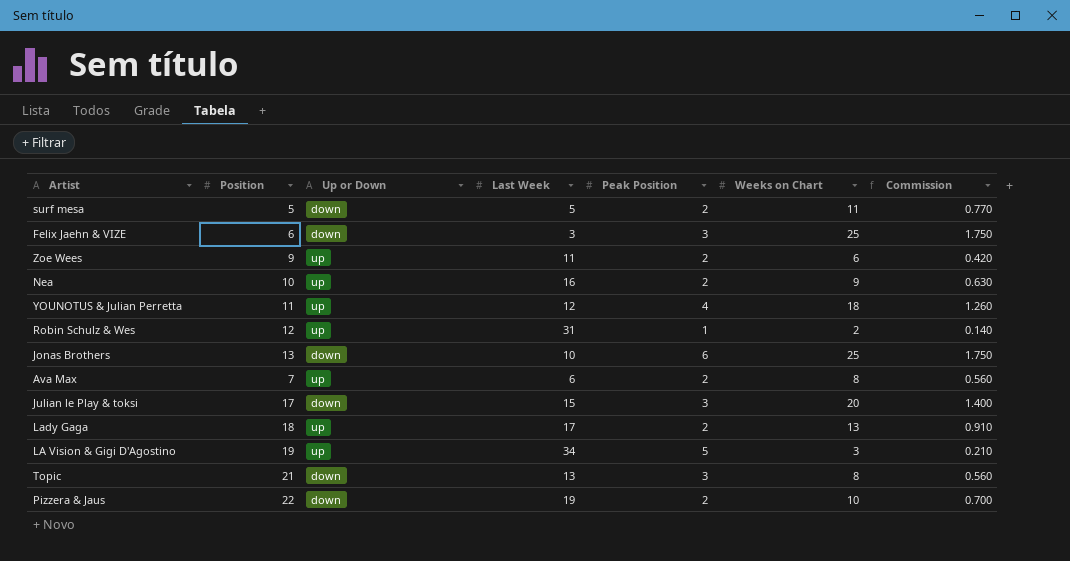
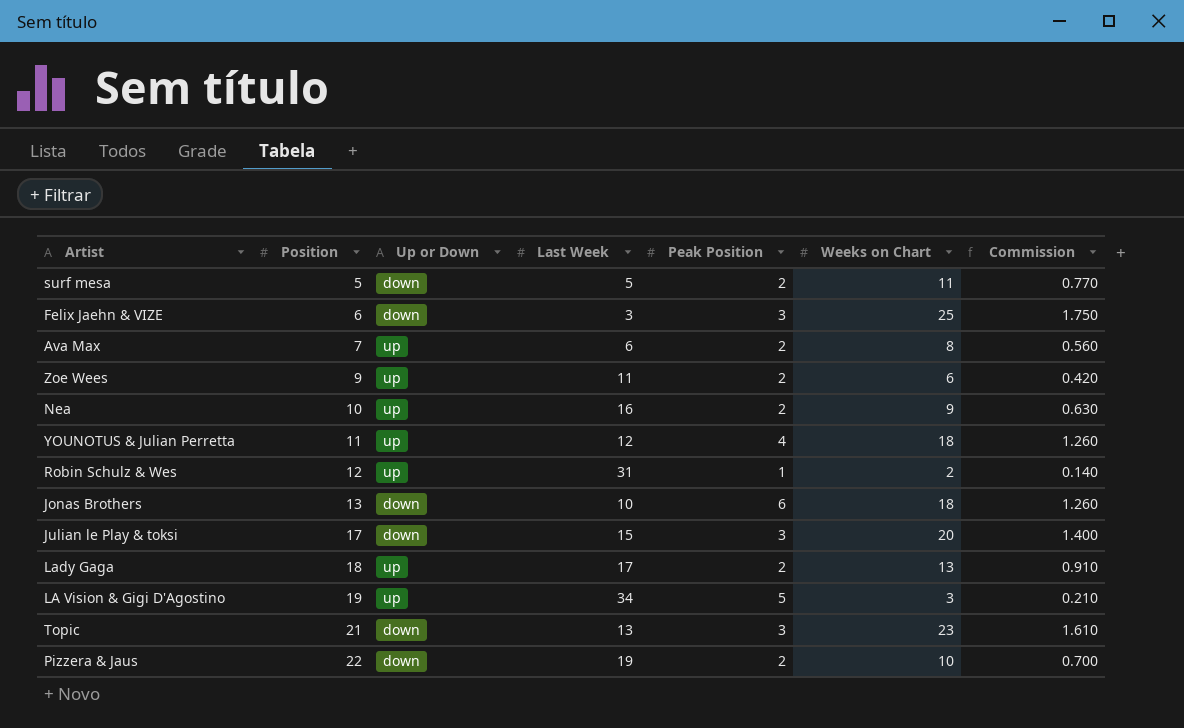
row order: none -> Position ascending
Jonas Brothers | Weeks on Chart: 25 -> 18
Jonas Brothers | Commission: 1.750 -> 1.260
Topic | Weeks on Chart: 8 -> 23
Topic | Commission: 0.560 -> 1.610

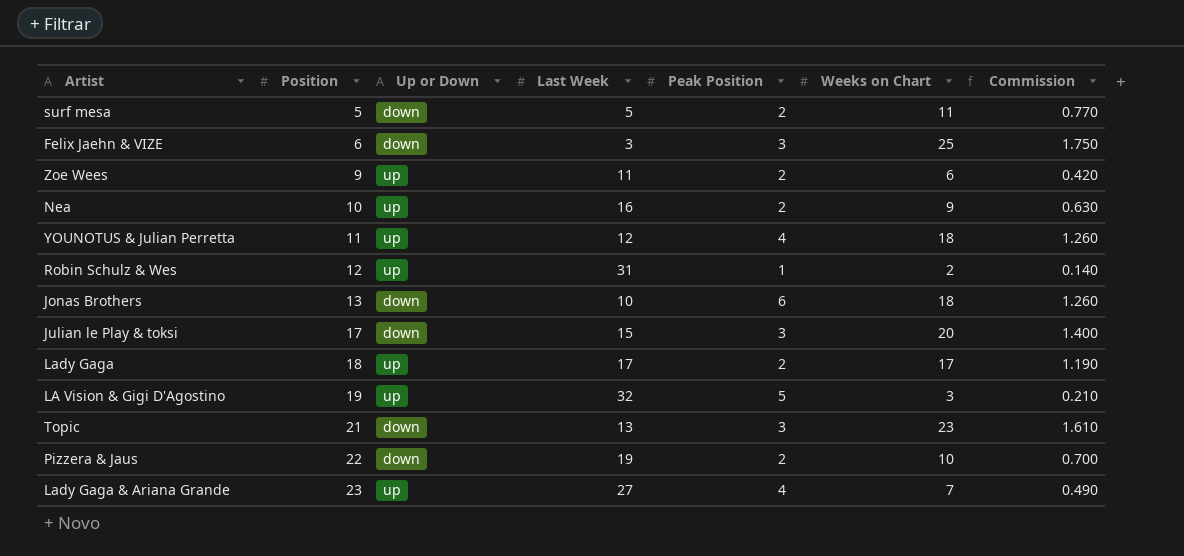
row Ava Max: 7 | up | 6 | 2 | 8 | 0.560 -> none
Lady Gaga | Weeks on Chart: 13 -> 17
Lady Gaga | Commission: 0.910 -> 1.190
LA Vision & Gigi D'Agostino | Last Week: 34 -> 32
row Lady Gaga & Ariana Grande: none -> 23 | up | 27 | 4 | 7 | 0.490

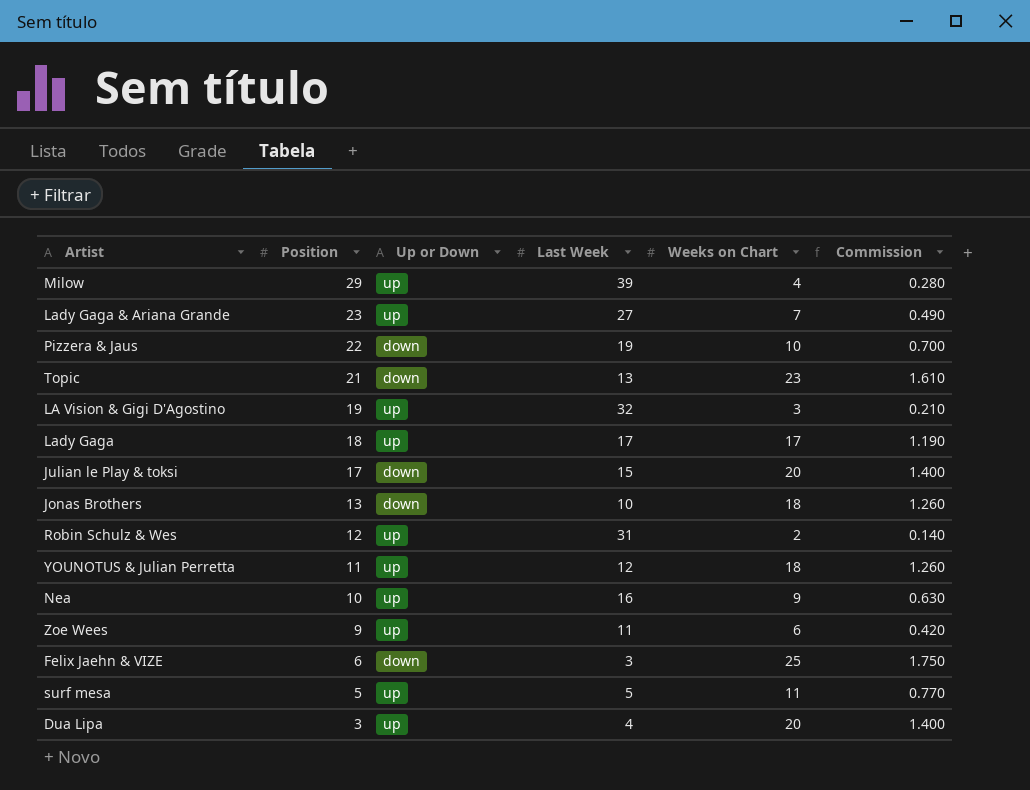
row order: Position ascending -> Position descending
column Peak Position | position: 5 -> none
row Milow: none -> 29 | up | 39 | 4 | 0.280
surf mesa | Up or Down: down -> up
row Dua Lipa: none -> 3 | up | 4 | 20 | 1.400

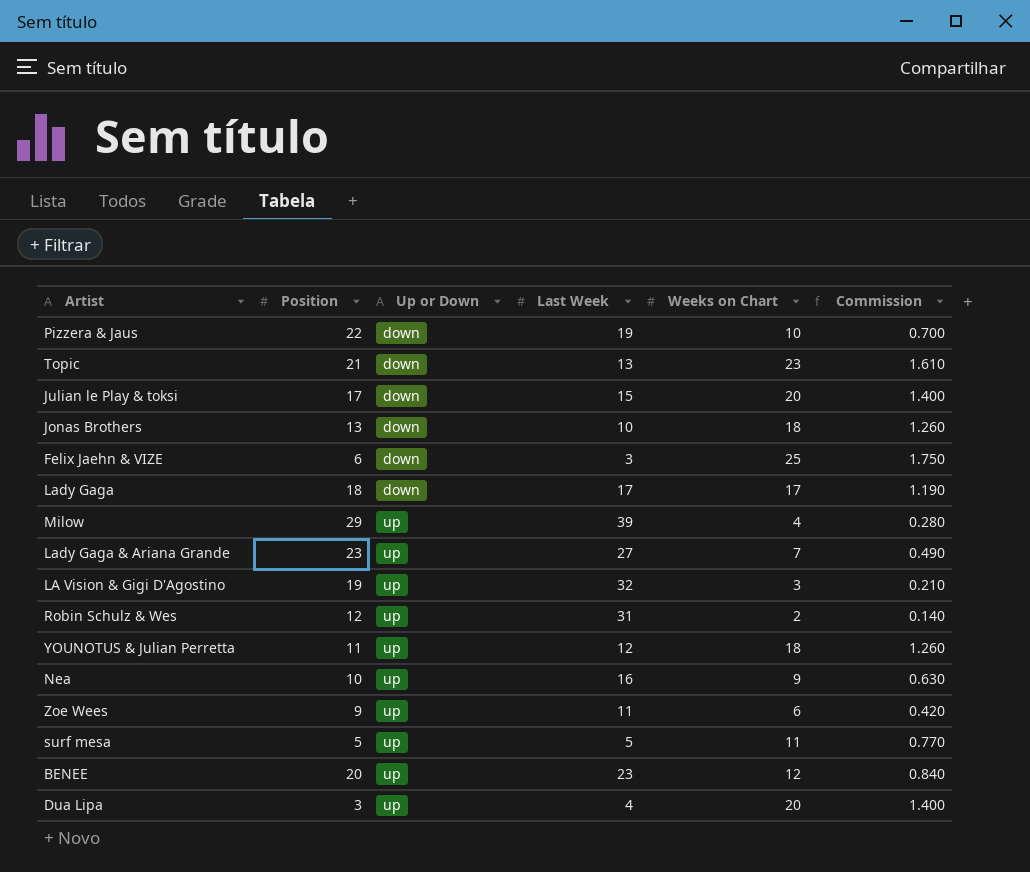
row order: Position descending -> Up or Down ascending
Lady Gaga | Up or Down: up -> down
row BENEE: none -> 20 | up | 23 | 12 | 0.840

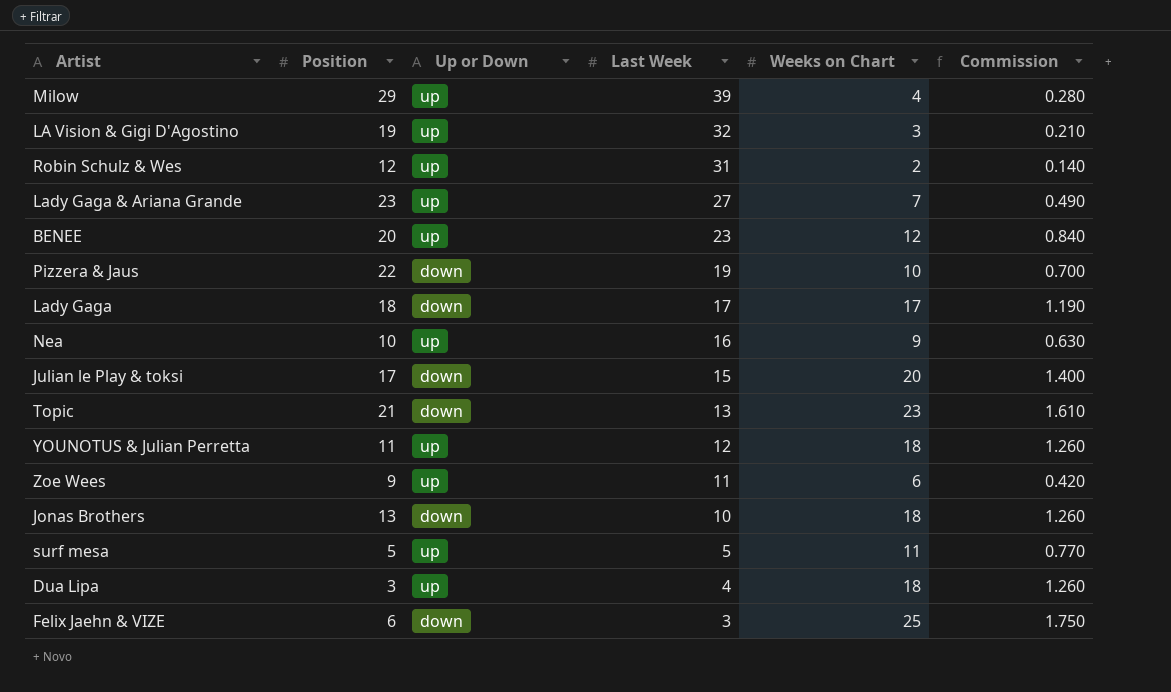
row order: Up or Down ascending -> Last Week descending
Dua Lipa | Weeks on Chart: 20 -> 18
Dua Lipa | Commission: 1.400 -> 1.260

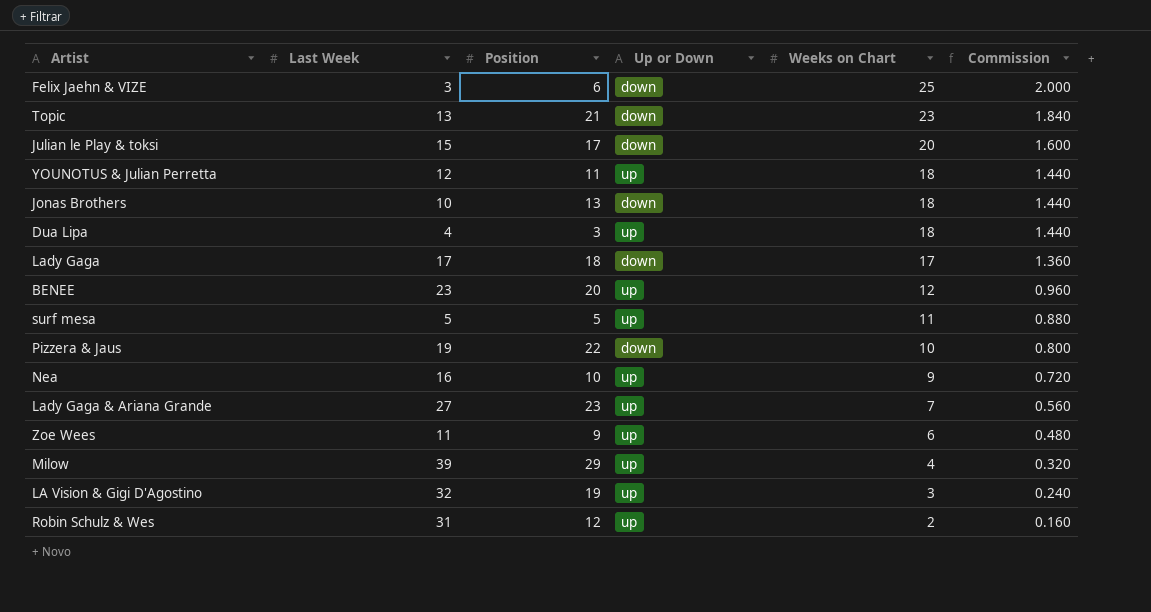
row order: Last Week descending -> Weeks on Chart descending
column Last Week | position: 4 -> 2
column Commission | formula: [Weeks on Chart] * 0.07 -> [Weeks on Chart] * 0.08

